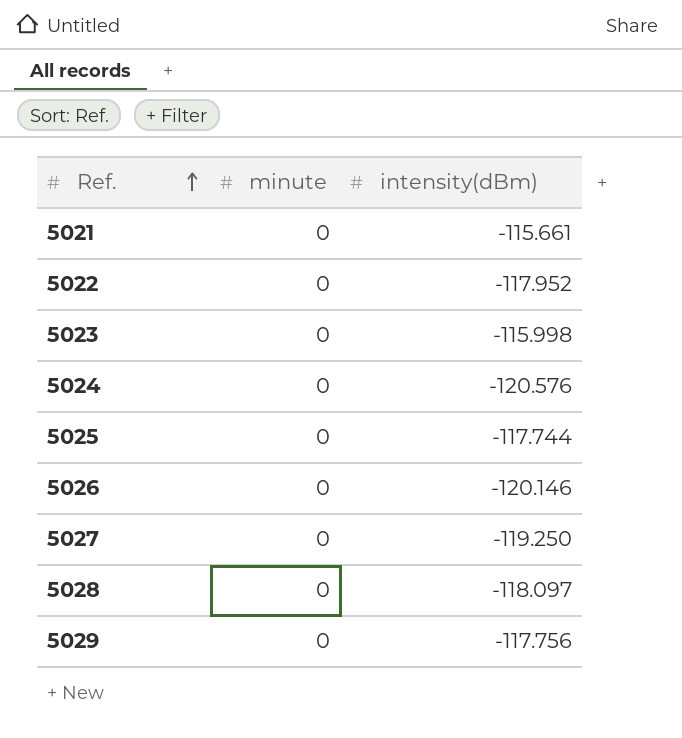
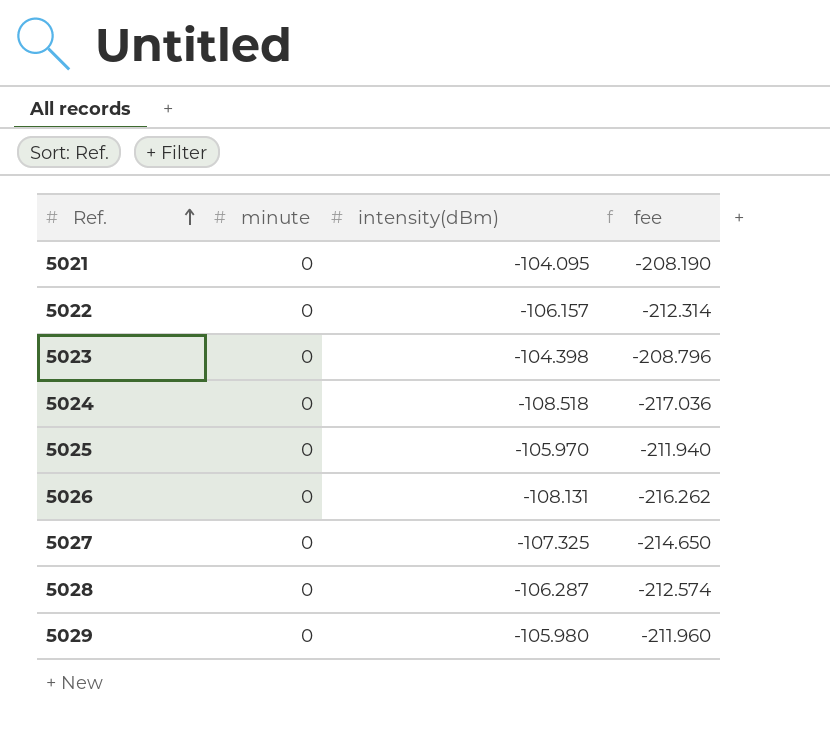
column fee | formula: none -> [intensity(dBm)] * 2
5021 | intensity(dBm): -115.661 -> -104.095
5022 | intensity(dBm): -117.952 -> -106.157
5023 | intensity(dBm): -115.998 -> -104.398
5024 | intensity(dBm): -120.576 -> -108.518
5025 | intensity(dBm): -117.744 -> -105.970
5026 | intensity(dBm): -120.146 -> -108.131
5027 | intensity(dBm): -119.250 -> -107.325
5028 | intensity(dBm): -118.097 -> -106.287
5029 | intensity(dBm): -117.756 -> -105.980

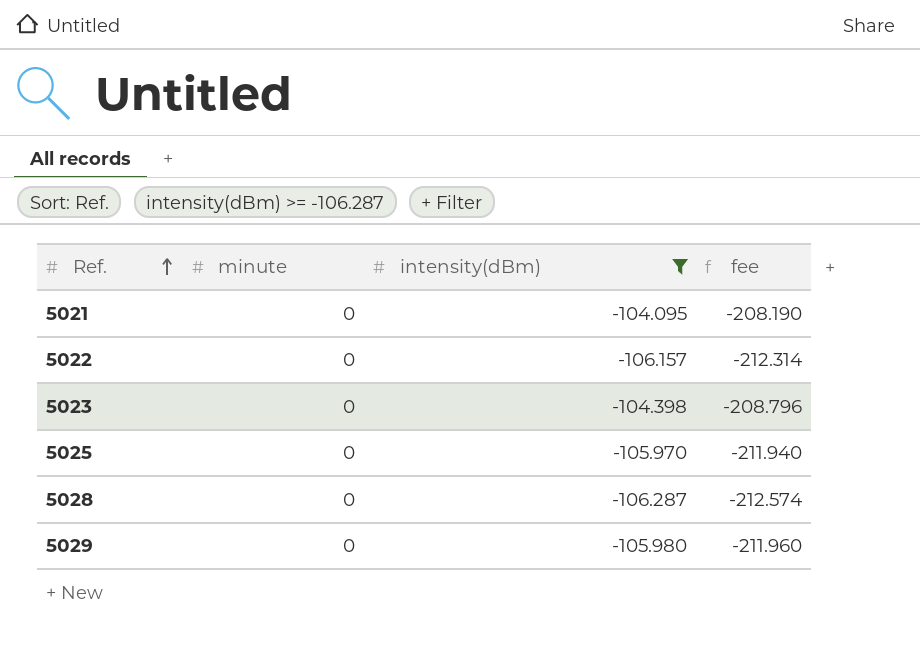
filter: none -> intensity(dBm) >= -106.287

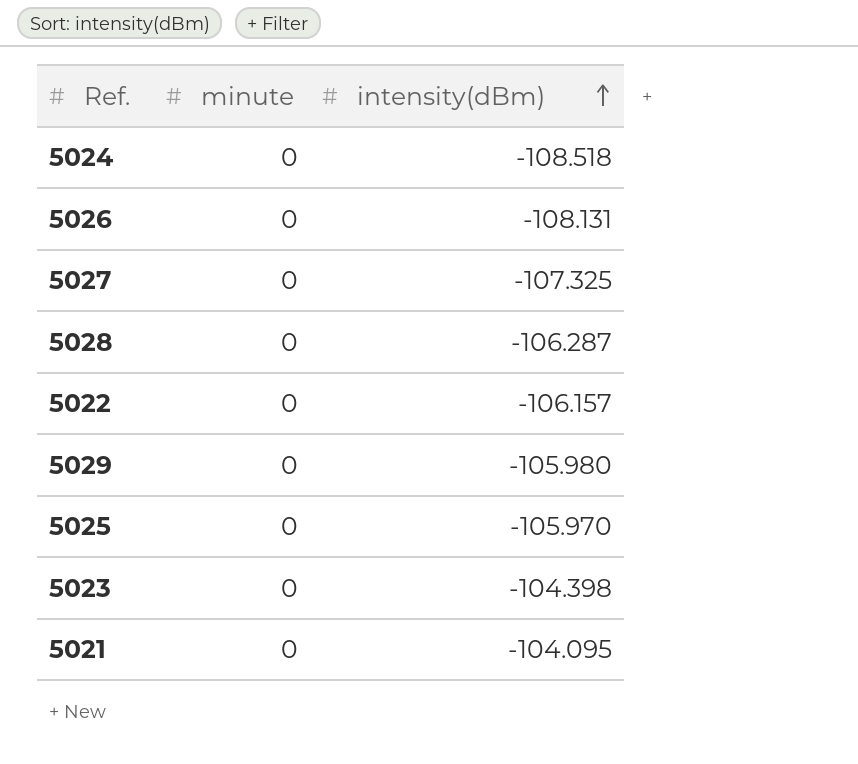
filter: intensity(dBm) >= -106.287 -> none
row order: Ref. ascending -> intensity(dBm) ascending
column fee | formula: [intensity(dBm)] * 2 -> none

